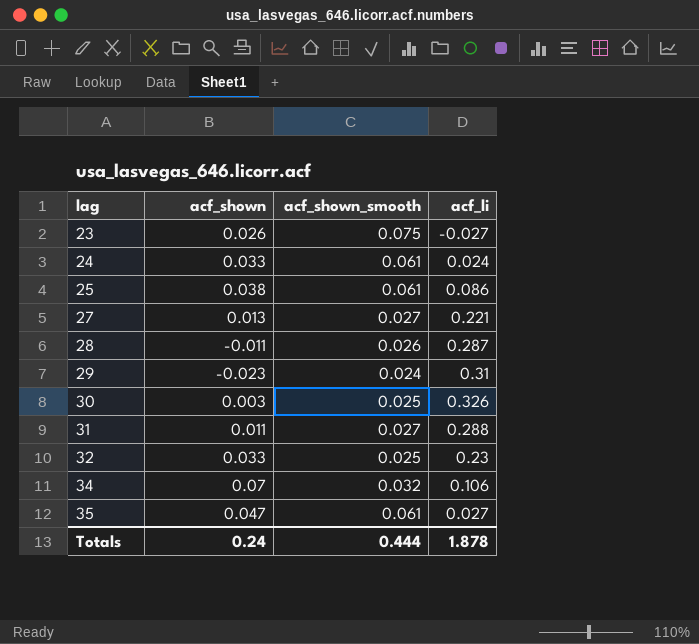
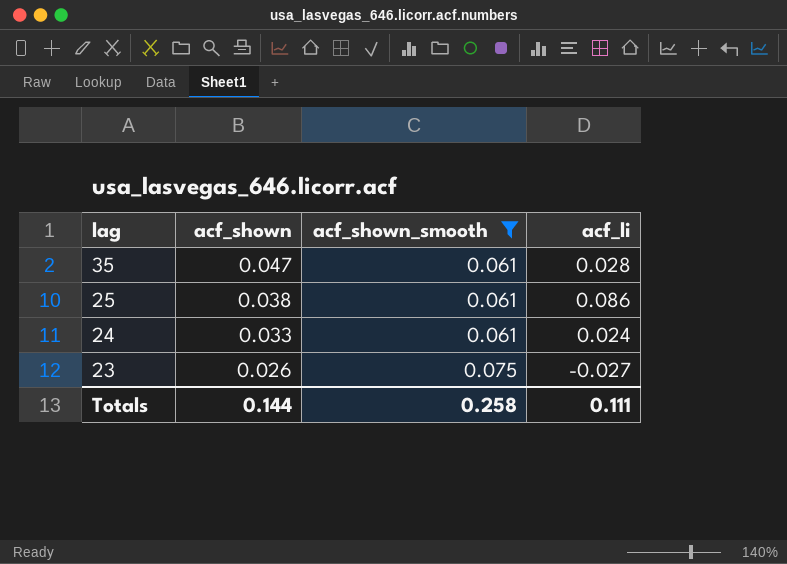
filter: none -> acf_shown_smooth >= 0.061
row order: lag ascending -> lag descending
35 | acf_li: 0.027 -> 0.028
Totals | acf_shown: 0.24 -> 0.144
Totals | acf_shown_smooth: 0.444 -> 0.258
Totals | acf_li: 1.878 -> 0.111

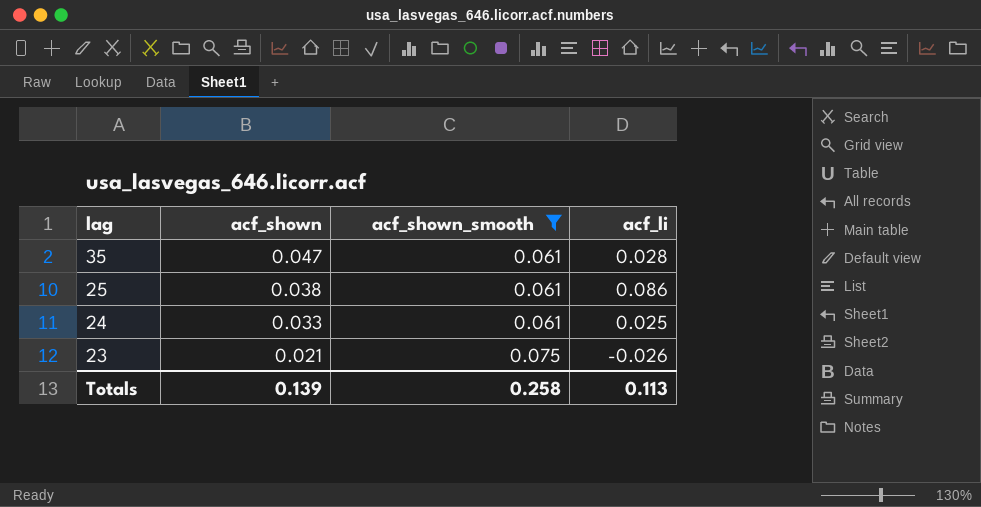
24 | acf_li: 0.024 -> 0.025
23 | acf_shown: 0.026 -> 0.021
23 | acf_li: -0.027 -> -0.026
Totals | acf_shown: 0.144 -> 0.139
Totals | acf_li: 0.111 -> 0.113

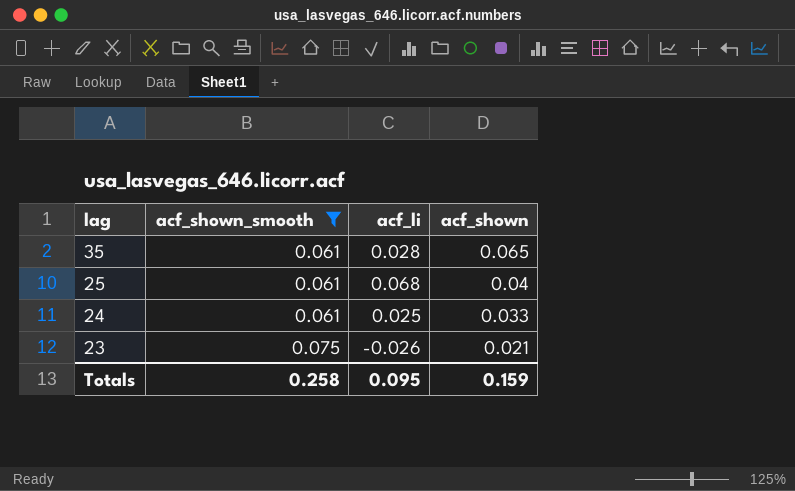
column acf_shown | position: 2 -> 4
35 | acf_shown: 0.047 -> 0.065
25 | acf_li: 0.086 -> 0.068
25 | acf_shown: 0.038 -> 0.04
Totals | acf_li: 0.113 -> 0.095
Totals | acf_shown: 0.139 -> 0.159

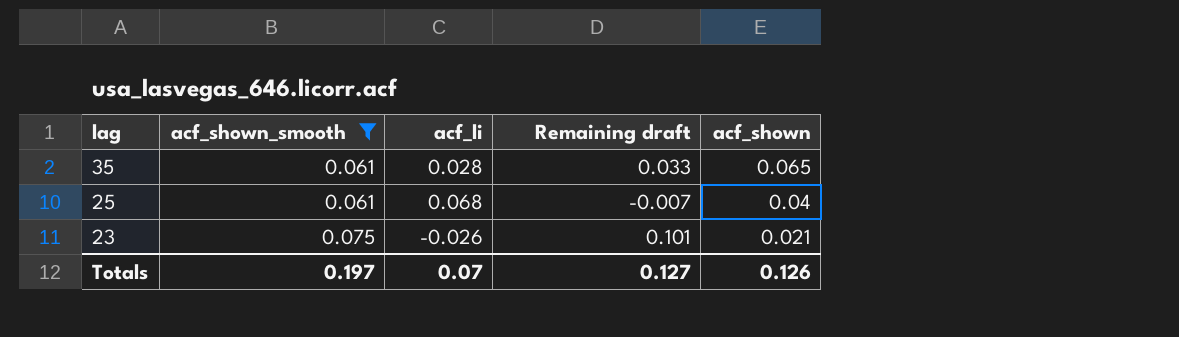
column Remaining draft | formula: none -> [acf_shown_smooth] - [acf_li]
row 24: 0.061 | 0.025 | 0.033 -> none
Totals | acf_shown_smooth: 0.258 -> 0.197
Totals | acf_li: 0.095 -> 0.07
Totals | acf_shown: 0.159 -> 0.126

